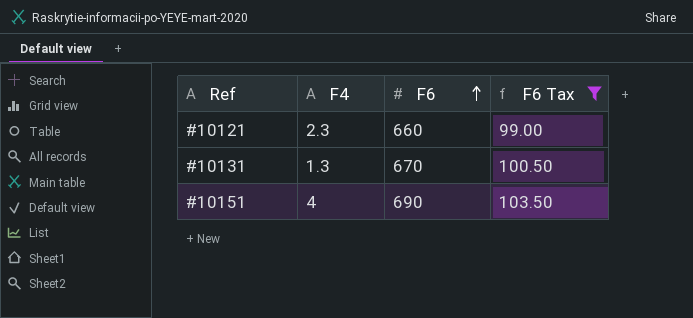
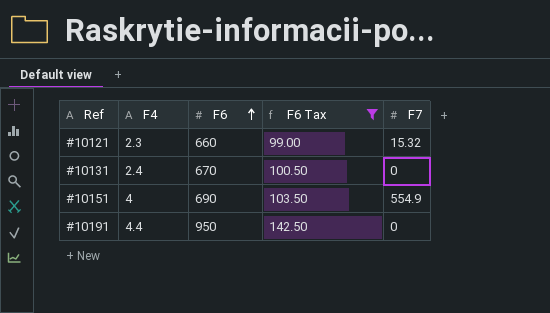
column F7 | position: none -> 5
#10131 | F4: 1.3 -> 2.4
row #10191: none -> 4.4 | 950 | 142.50 | 0

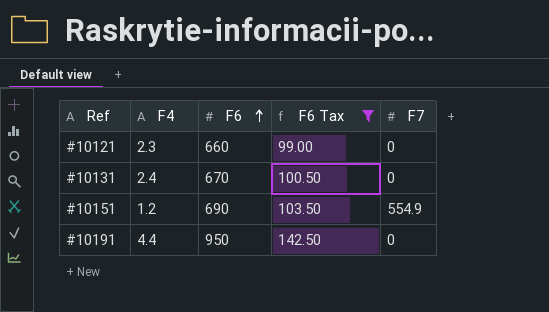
#10121 | F7: 15.32 -> 0
#10151 | F4: 4 -> 1.2

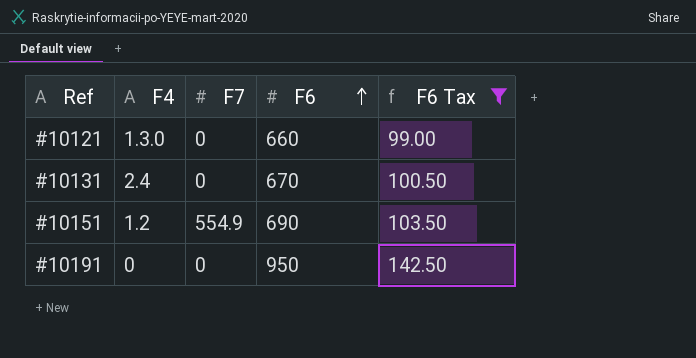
column F7 | position: 5 -> 3
#10121 | F4: 2.3 -> 1.3.0
#10191 | F4: 4.4 -> 0

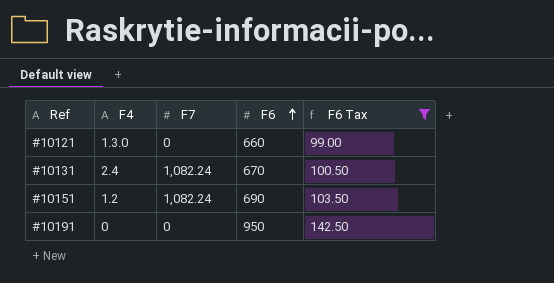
#10131 | F7: 0 -> 1,082.24
#10151 | F7: 554.9 -> 1,082.24

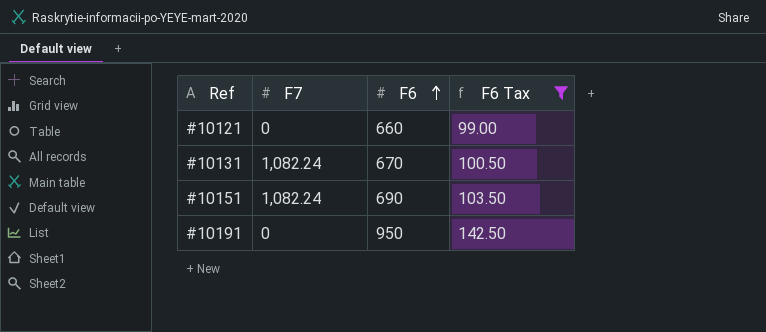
column F4 | position: 2 -> none

